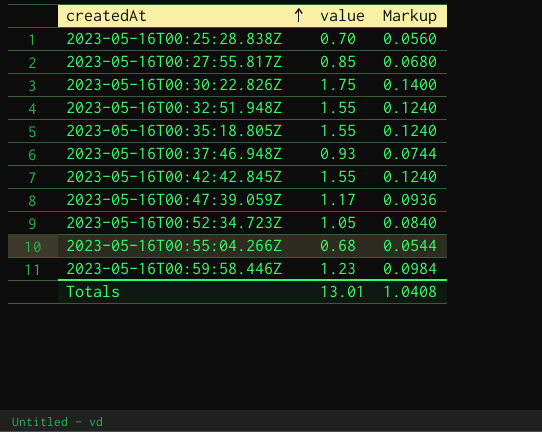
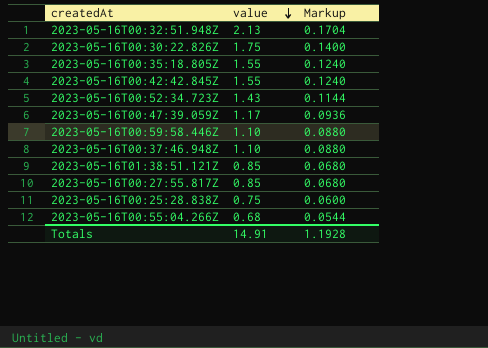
row order: createdAt ascending -> value descending
2023-05-16T00:32:51.948Z | value: 1.55 -> 2.13
2023-05-16T00:32:51.948Z | Markup: 0.1240 -> 0.1704
2023-05-16T00:52:34.723Z | value: 1.05 -> 1.43
2023-05-16T00:52:34.723Z | Markup: 0.0840 -> 0.1144
2023-05-16T00:59:58.446Z | value: 1.23 -> 1.10
2023-05-16T00:59:58.446Z | Markup: 0.0984 -> 0.0880
2023-05-16T00:37:46.948Z | value: 0.93 -> 1.10
2023-05-16T00:37:46.948Z | Markup: 0.0744 -> 0.0880
row 2023-05-16T01:38:51.121Z: none -> 0.85 | 0.0680
2023-05-16T00:25:28.838Z | value: 0.70 -> 0.75
2023-05-16T00:25:28.838Z | Markup: 0.0560 -> 0.0600
Totals | value: 13.01 -> 14.91
Totals | Markup: 1.0408 -> 1.1928

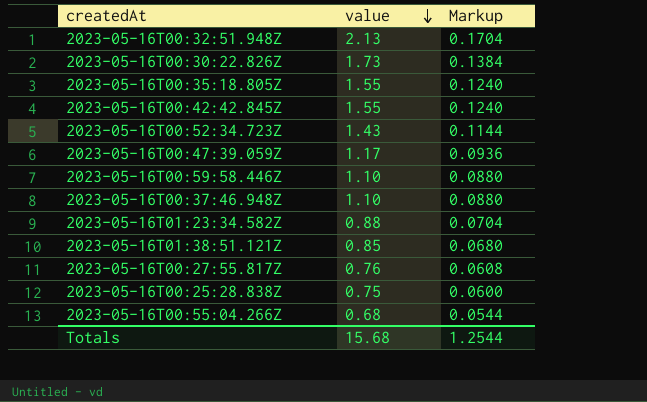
2023-05-16T00:30:22.826Z | value: 1.75 -> 1.73
2023-05-16T00:30:22.826Z | Markup: 0.1400 -> 0.1384
row 2023-05-16T01:23:34.582Z: none -> 0.88 | 0.0704
2023-05-16T00:27:55.817Z | value: 0.85 -> 0.76
2023-05-16T00:27:55.817Z | Markup: 0.0680 -> 0.0608
Totals | value: 14.91 -> 15.68
Totals | Markup: 1.1928 -> 1.2544

